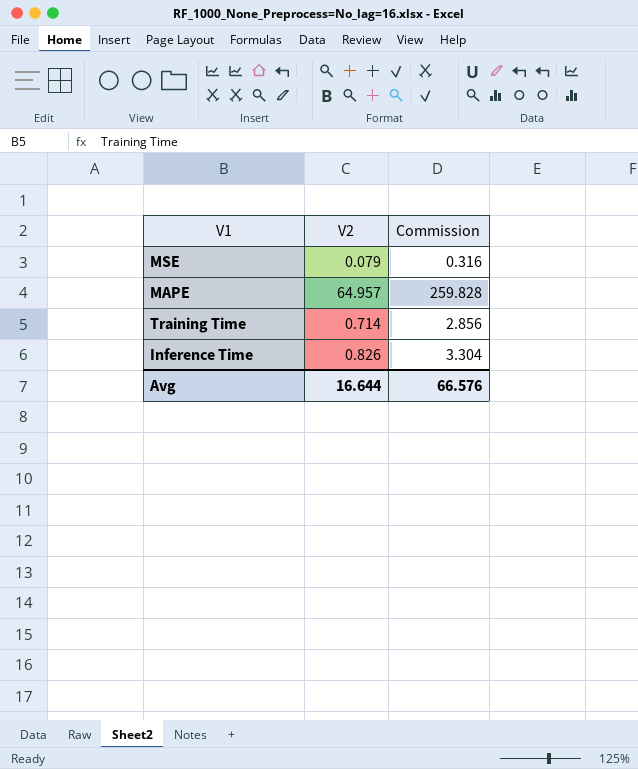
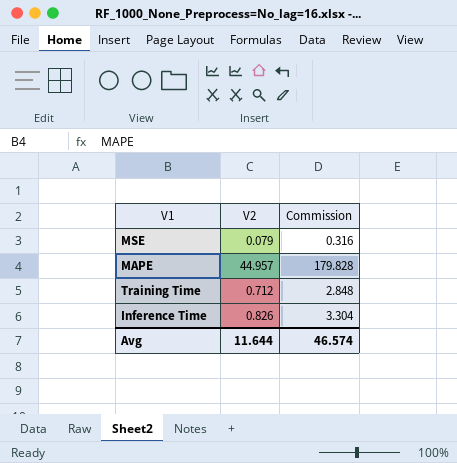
MAPE | V2: 64.957 -> 44.957
MAPE | Commission: 259.828 -> 179.828
Training Time | V2: 0.714 -> 0.712
Training Time | Commission: 2.856 -> 2.848
Avg | V2: 16.644 -> 11.644
Avg | Commission: 66.576 -> 46.574

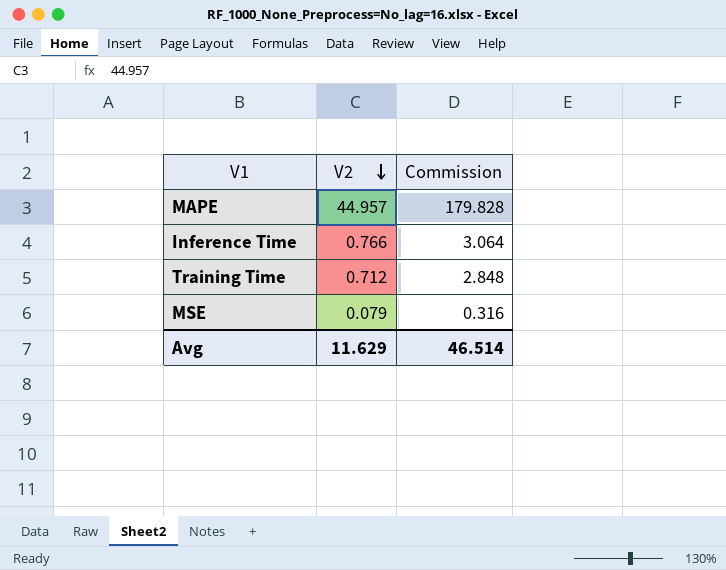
row order: none -> V2 descending
Inference Time | V2: 0.826 -> 0.766
Inference Time | Commission: 3.304 -> 3.064
Avg | V2: 11.644 -> 11.629
Avg | Commission: 46.574 -> 46.514

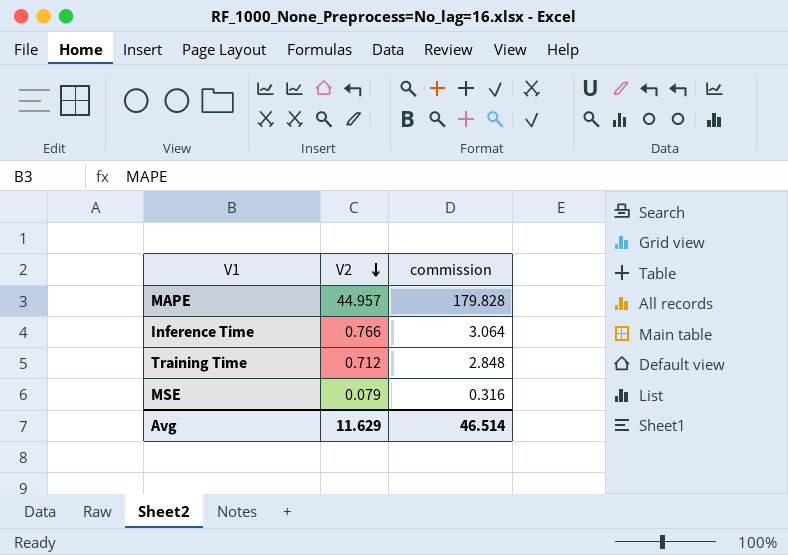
column name: Commission -> commission

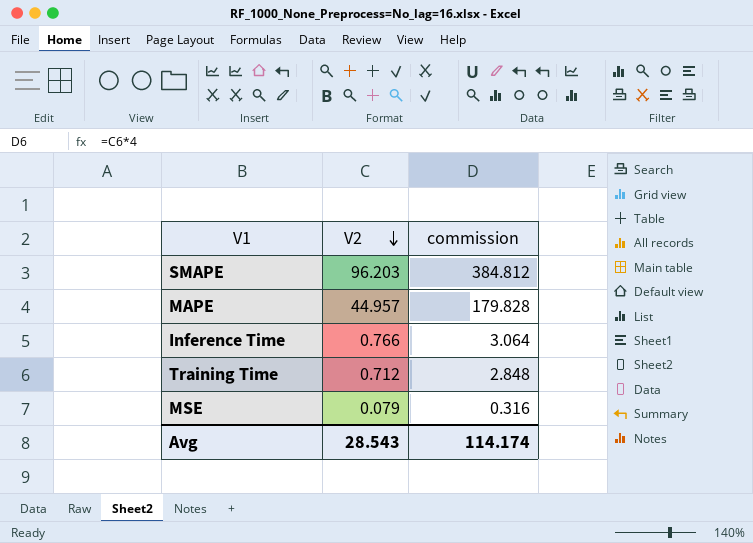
row SMAPE: none -> 96.203 | 384.812
Avg | V2: 11.629 -> 28.543
Avg | commission: 46.514 -> 114.174

